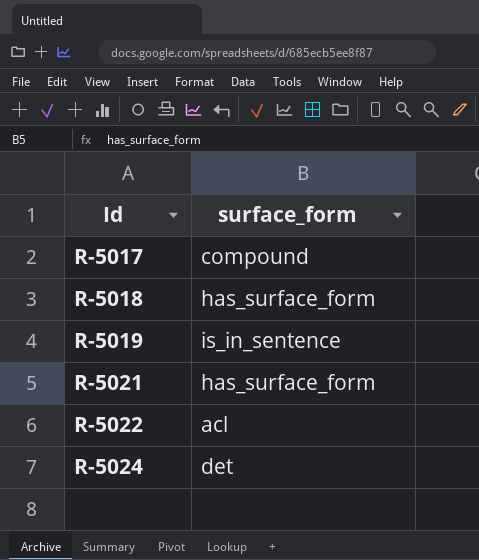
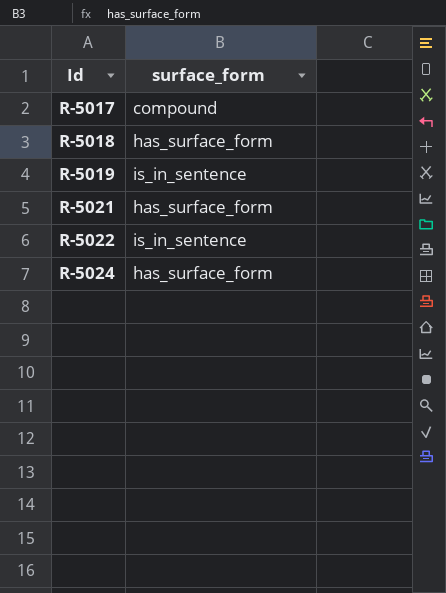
R-5022 | surface_form: acl -> is_in_sentence
R-5024 | surface_form: det -> has_surface_form

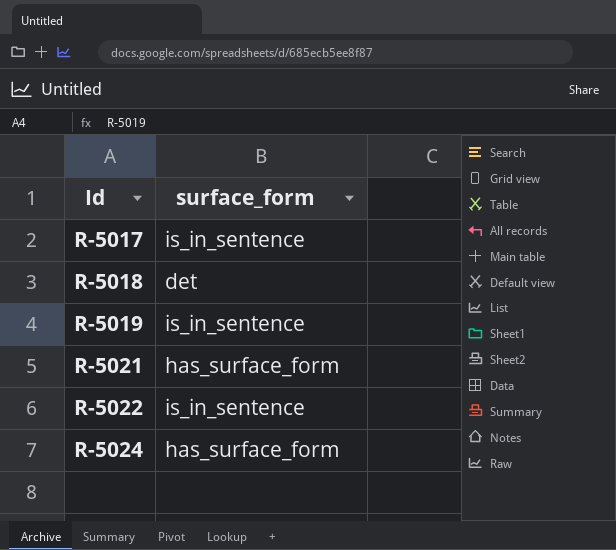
R-5017 | surface_form: compound -> is_in_sentence
R-5018 | surface_form: has_surface_form -> det

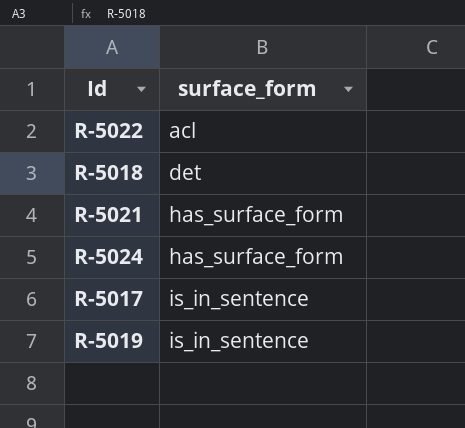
row order: Id ascending -> surface_form ascending
R-5022 | surface_form: is_in_sentence -> acl

